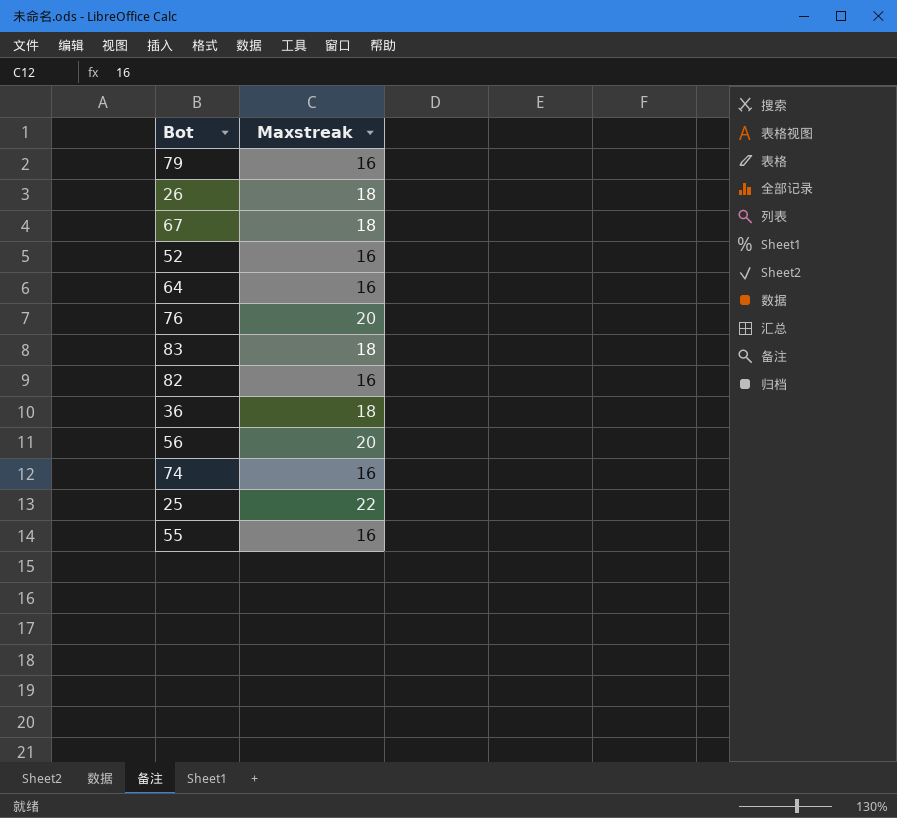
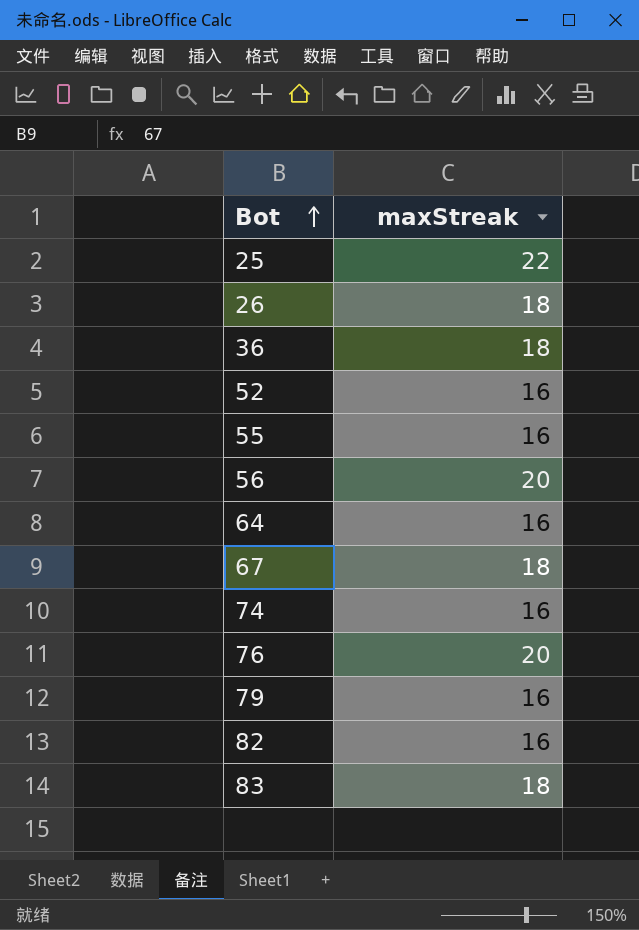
row order: none -> Bot ascending
column name: Maxstreak -> maxStreak

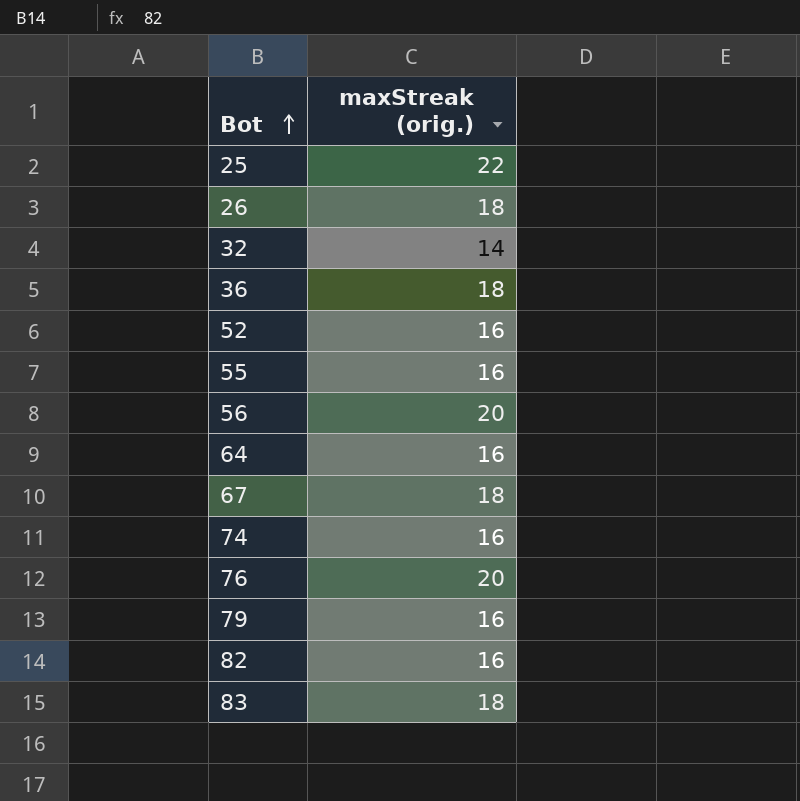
column name: maxStreak -> maxStreak (orig.)
row 32: none -> 14

